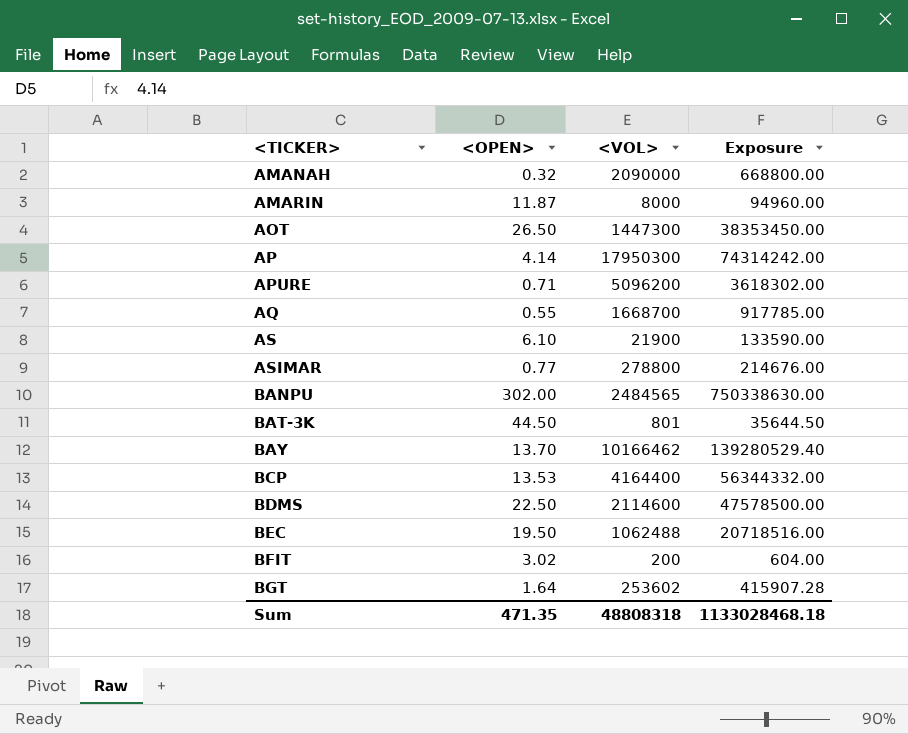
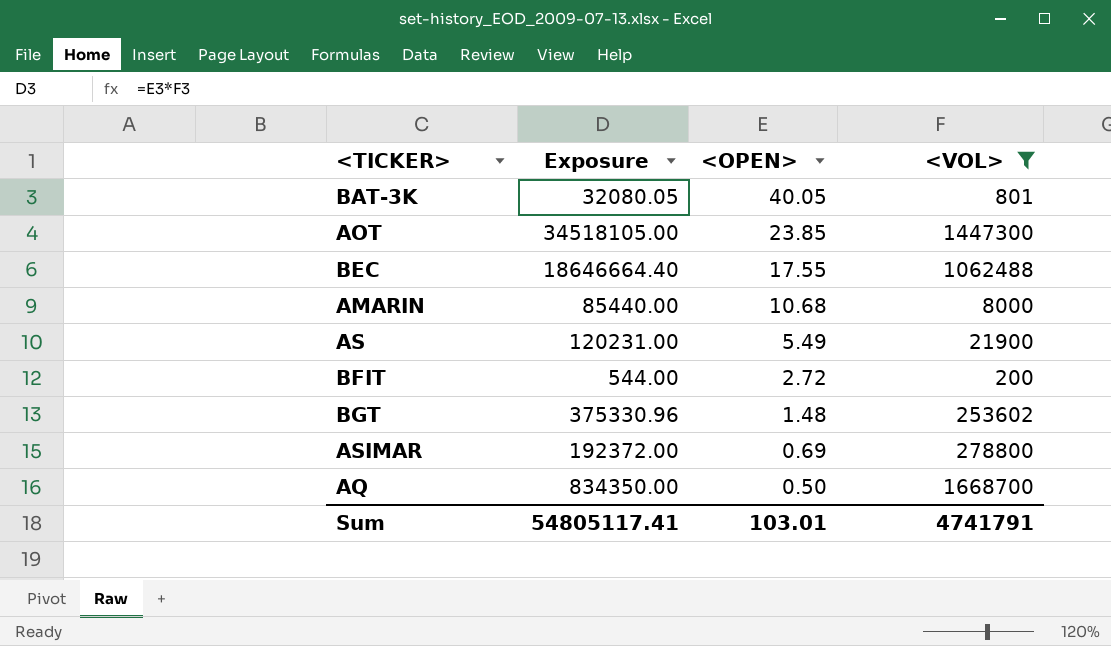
filter: none -> <VOL> <= 1668700
row order: <TICKER> ascending -> <OPEN> descending
column Exposure | position: 4 -> 2
BAT-3K | Exposure: 35644.50 -> 32080.05
BAT-3K | <OPEN>: 44.50 -> 40.05
AOT | Exposure: 38353450.00 -> 34518105.00
AOT | <OPEN>: 26.50 -> 23.85
BEC | Exposure: 20718516.00 -> 18646664.40
BEC | <OPEN>: 19.50 -> 17.55
AMARIN | Exposure: 94960.00 -> 85440.00
AMARIN | <OPEN>: 11.87 -> 10.68
AS | Exposure: 133590.00 -> 120231.00
AS | <OPEN>: 6.10 -> 5.49
BFIT | Exposure: 604.00 -> 544.00
BFIT | <OPEN>: 3.02 -> 2.72
BGT | Exposure: 415907.28 -> 375330.96
BGT | <OPEN>: 1.64 -> 1.48
ASIMAR | Exposure: 214676.00 -> 192372.00
ASIMAR | <OPEN>: 0.77 -> 0.69
AQ | Exposure: 917785.00 -> 834350.00
AQ | <OPEN>: 0.55 -> 0.50
Sum | Exposure: 1133028468.18 -> 54805117.41
Sum | <OPEN>: 471.35 -> 103.01
Sum | <VOL>: 48808318 -> 4741791

